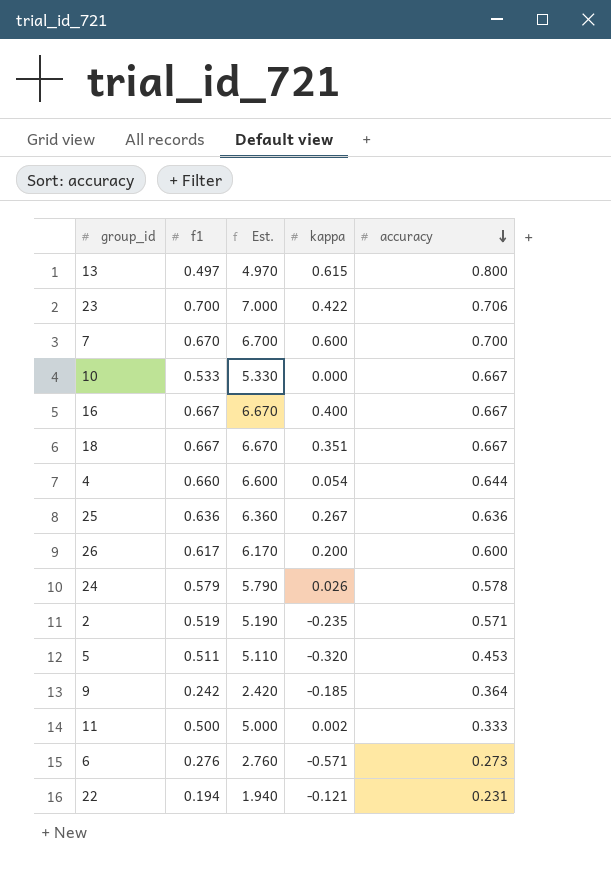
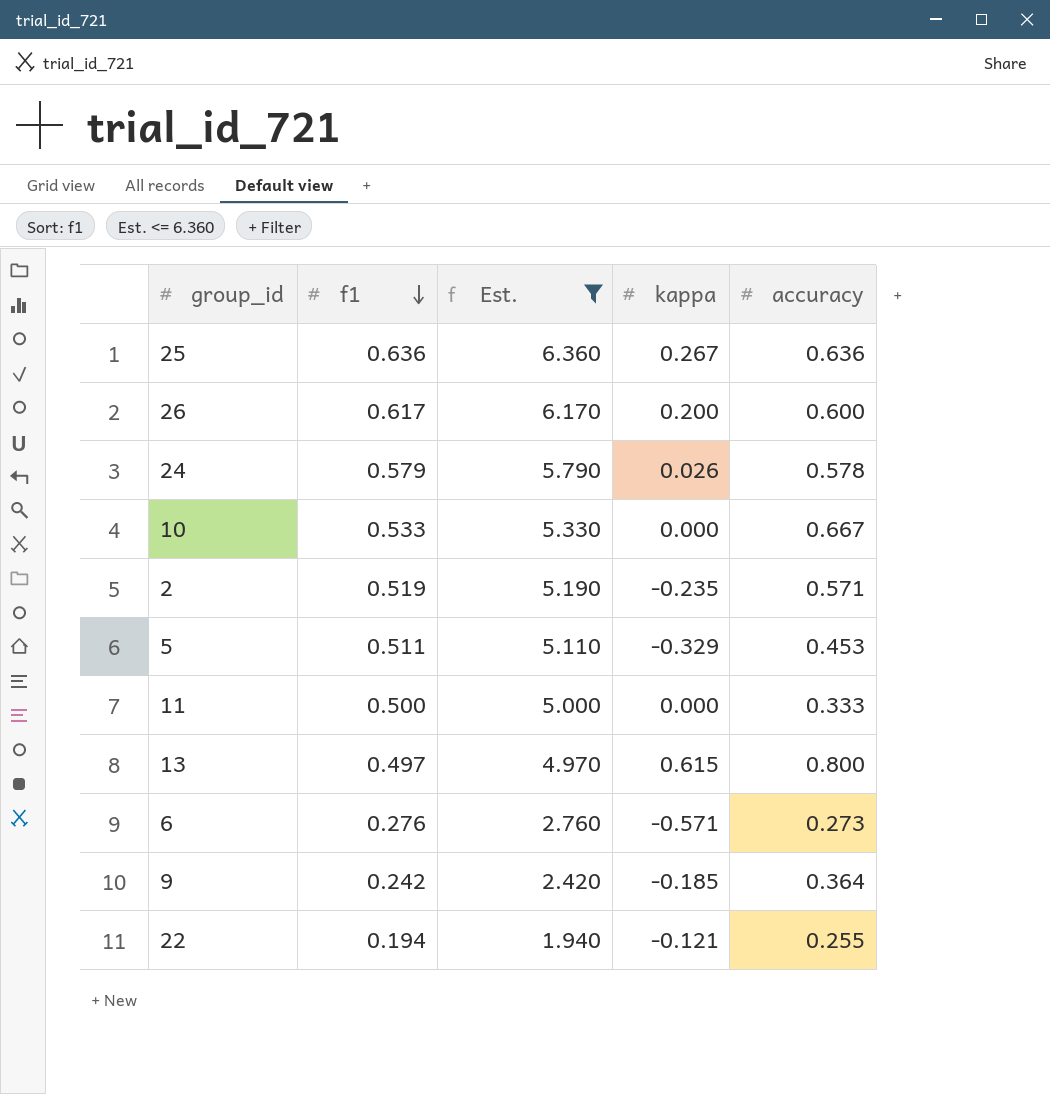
filter: none -> Est. <= 6.360
row order: accuracy descending -> f1 descending
5 | kappa: -0.320 -> -0.329
11 | kappa: 0.002 -> 0.000
22 | accuracy: 0.231 -> 0.255

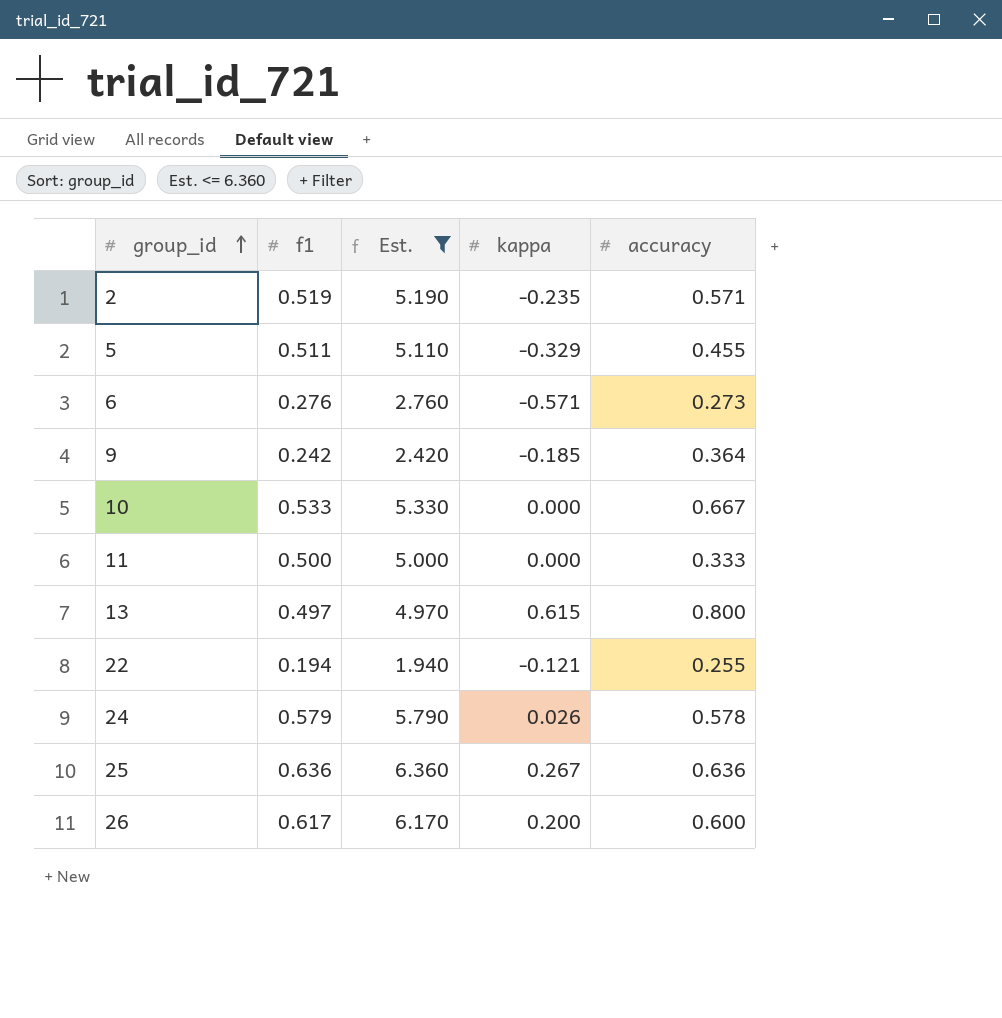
row order: f1 descending -> group_id ascending
5 | accuracy: 0.453 -> 0.455

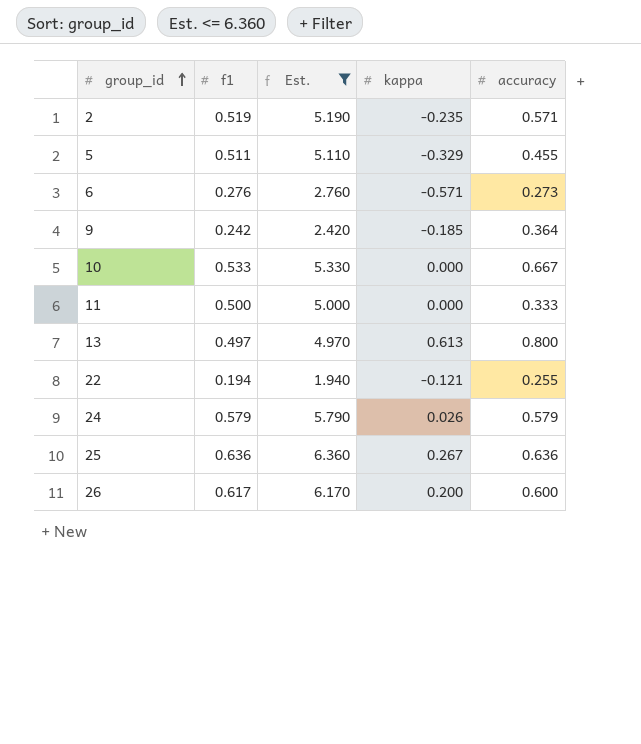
13 | kappa: 0.615 -> 0.613
24 | accuracy: 0.578 -> 0.579

